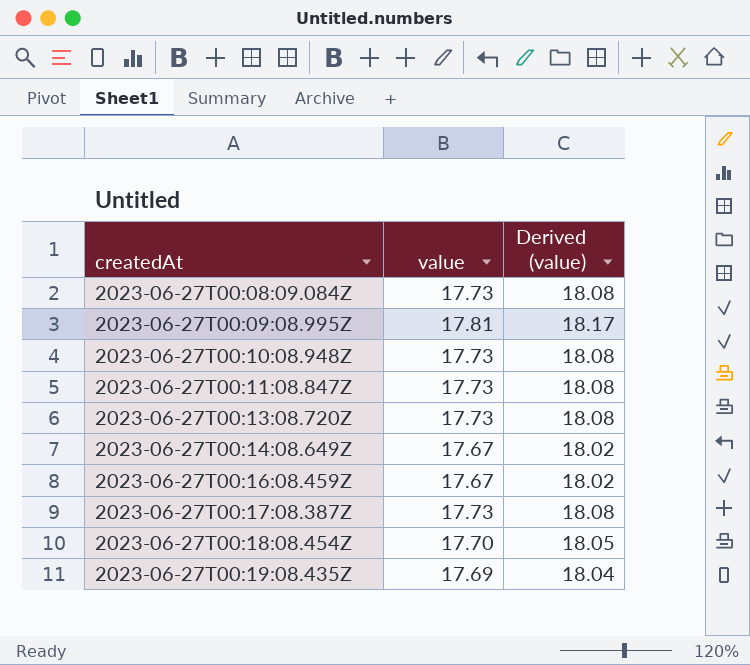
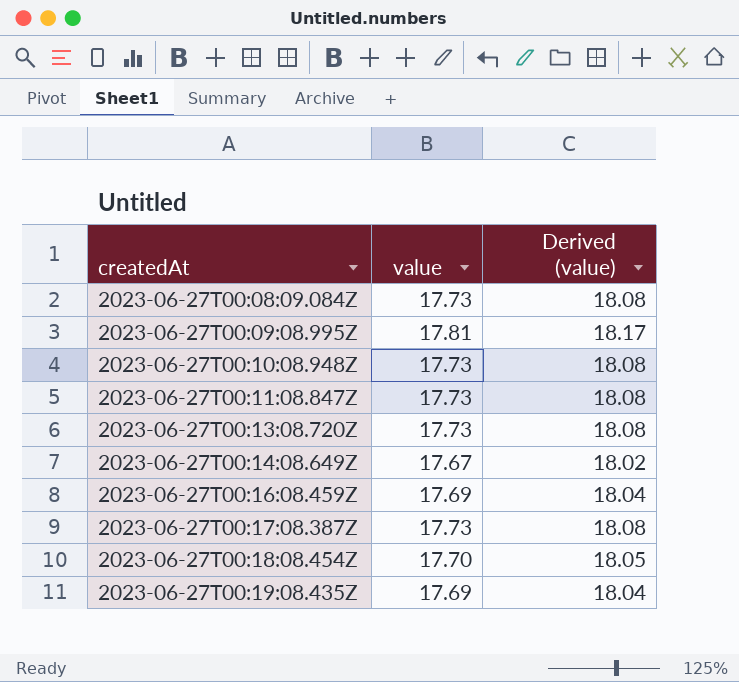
2023-06-27T00:16:08.459Z | value: 17.67 -> 17.69
2023-06-27T00:16:08.459Z | Derived (value): 18.02 -> 18.04

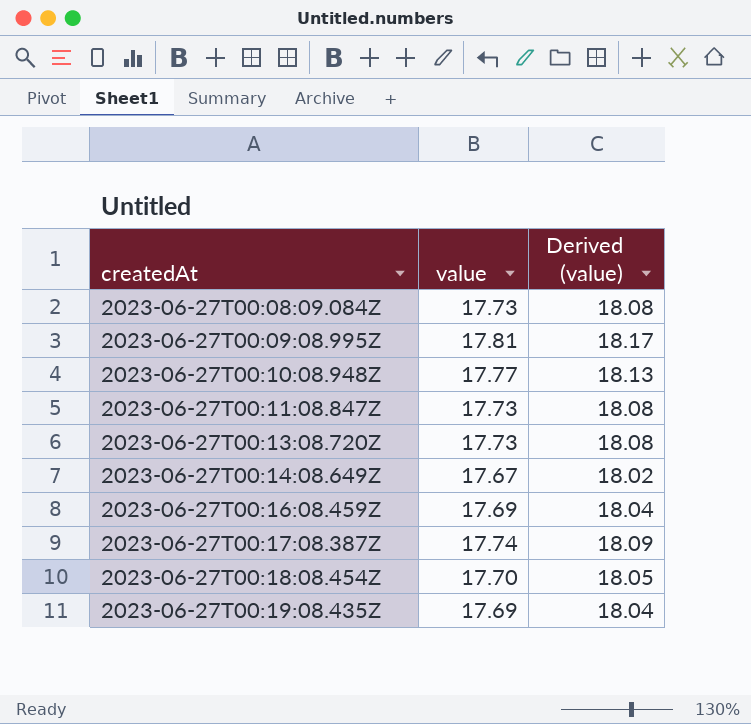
2023-06-27T00:10:08.948Z | value: 17.73 -> 17.77
2023-06-27T00:10:08.948Z | Derived (value): 18.08 -> 18.13
2023-06-27T00:17:08.387Z | value: 17.73 -> 17.74
2023-06-27T00:17:08.387Z | Derived (value): 18.08 -> 18.09

